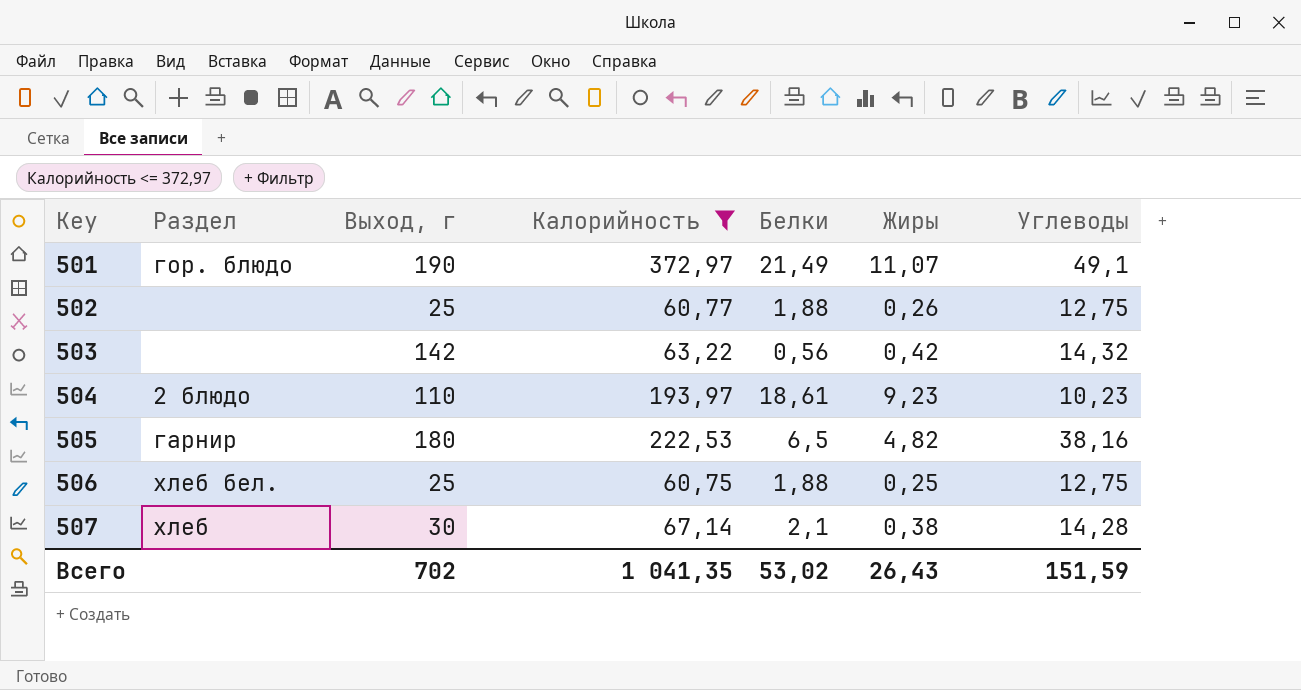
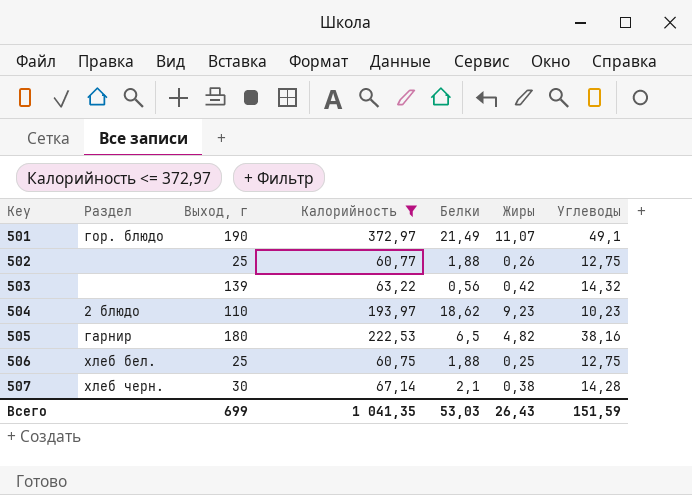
503 | Выход, г: 142 -> 139
504 | Белки: 18,61 -> 18,62
507 | Раздел: хлеб -> хлеб черн.
Всего | Выход, г: 702 -> 699
Всего | Белки: 53,02 -> 53,03

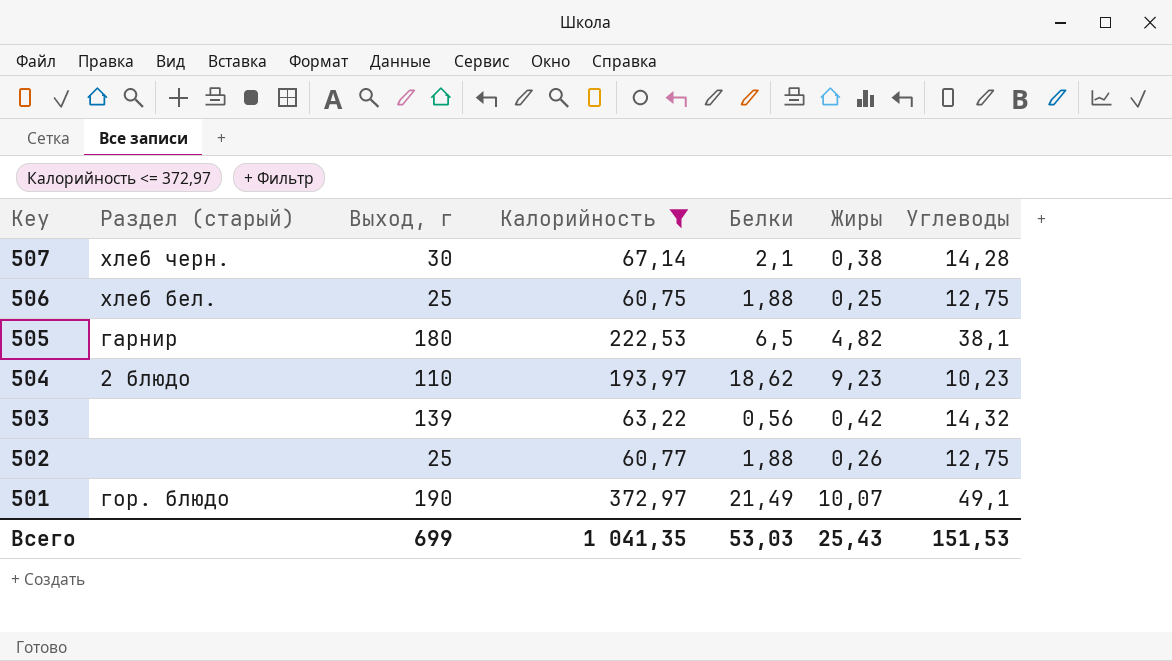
row order: Key ascending -> Key descending
column name: Раздел -> Раздел (старый)
505 | Углеводы: 38,16 -> 38,1
501 | Жиры: 11,07 -> 10,07
Всего | Жиры: 26,43 -> 25,43
Всего | Углеводы: 151,59 -> 151,53

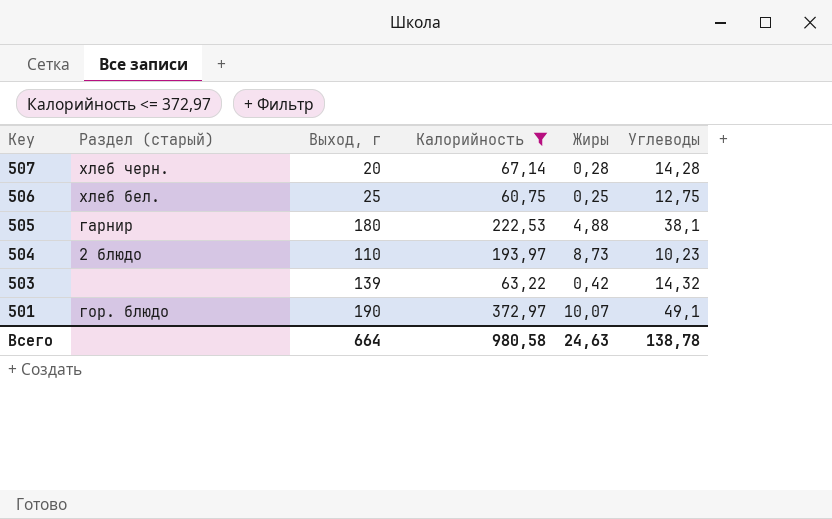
column Белки | position: 5 -> none
row 502: none | 25 | 60,77 | 1,88 | 0,26 | 12,75 -> none
507 | Выход, г: 30 -> 20
507 | Жиры: 0,38 -> 0,28
505 | Жиры: 4,82 -> 4,88
504 | Жиры: 9,23 -> 8,73
Всего | Выход, г: 699 -> 664
Всего | Калорийность: 1 041,35 -> 980,58
Всего | Жиры: 25,43 -> 24,63
Всего | Углеводы: 151,53 -> 138,78

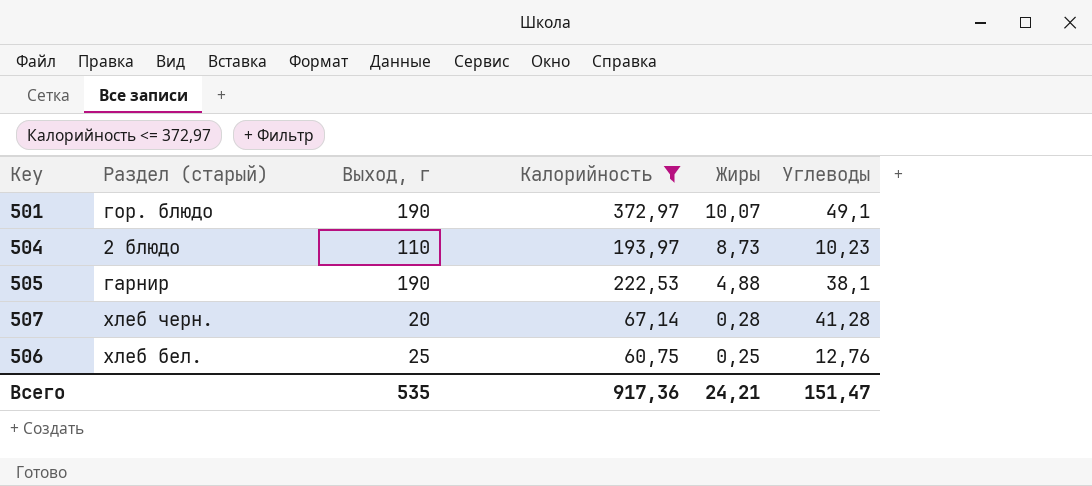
row order: Key descending -> Жиры descending
row 503: none | 139 | 63,22 | 0,42 | 14,32 -> none
505 | Выход, г: 180 -> 190
507 | Углеводы: 14,28 -> 41,28
506 | Углеводы: 12,75 -> 12,76
Всего | Выход, г: 664 -> 535
Всего | Калорийность: 980,58 -> 917,36
Всего | Жиры: 24,63 -> 24,21
Всего | Углеводы: 138,78 -> 151,47

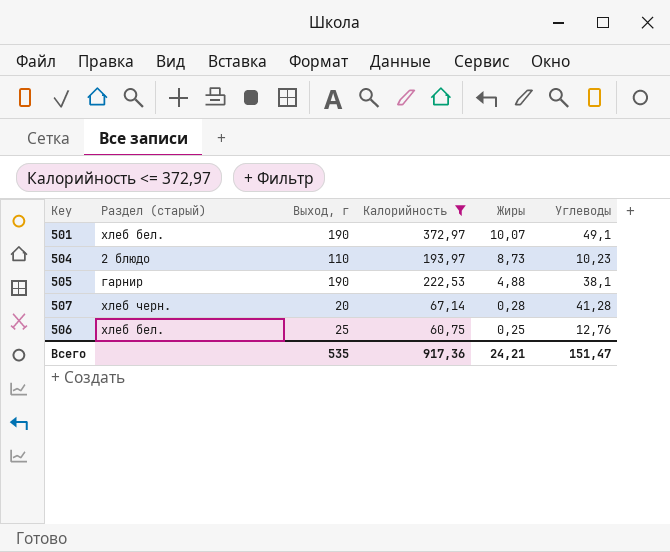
501 | Раздел (старый): гор. блюдо -> хлеб бел.

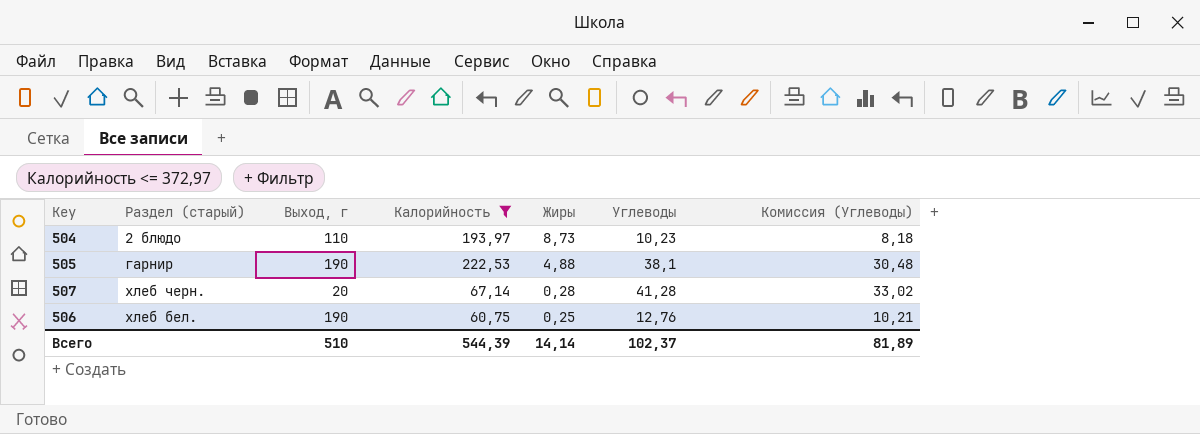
column Комиссия (Углеводы) | formula: none -> [Углеводы] * 0,8
row 501: хлеб бел. | 190 | 372,97 | 10,07 | 49,1 -> none
506 | Выход, г: 25 -> 190
Всего | Выход, г: 535 -> 510
Всего | Калорийность: 917,36 -> 544,39
Всего | Жиры: 24,21 -> 14,14
Всего | Углеводы: 151,47 -> 102,37

